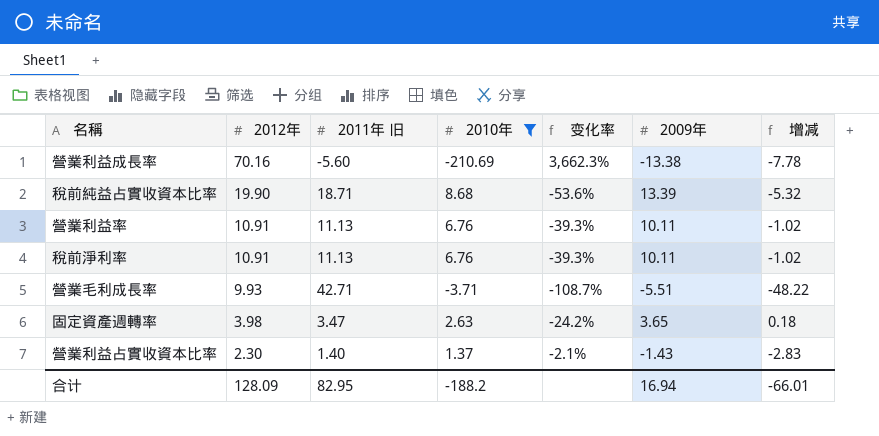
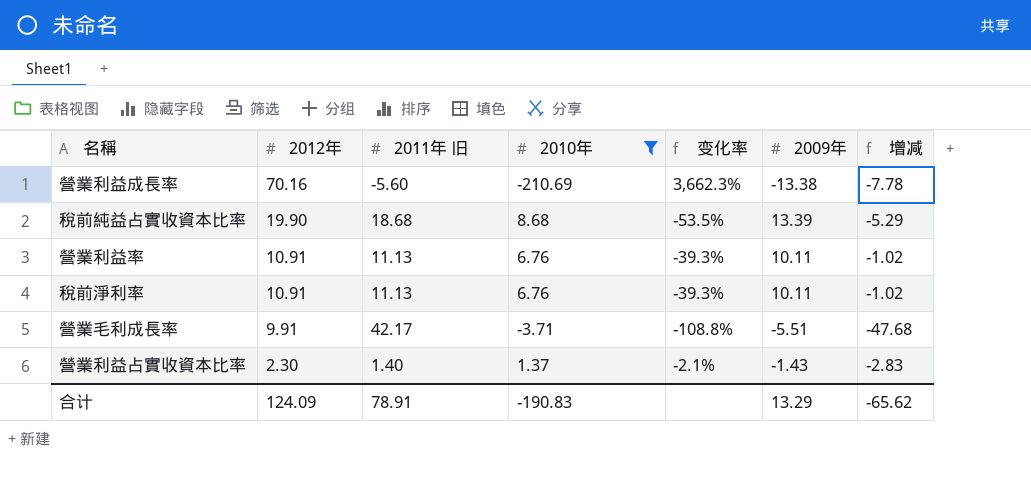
row 固定資產週轉率: 3.98 | 3.47 | 2.63 | -24.2% | 3.65 | 0.18 -> none
稅前純益占實收資本比率 | 2011年 旧: 18.71 -> 18.68
稅前純益占實收資本比率 | 变化率: -53.6% -> -53.5%
稅前純益占實收資本比率 | 增减: -5.32 -> -5.29
營業毛利成長率 | 2012年: 9.93 -> 9.91
營業毛利成長率 | 2011年 旧: 42.71 -> 42.17
營業毛利成長率 | 变化率: -108.7% -> -108.8%
營業毛利成長率 | 增减: -48.22 -> -47.68
合计 | 2012年: 128.09 -> 124.09
合计 | 2011年 旧: 82.95 -> 78.91
合计 | 2010年: -188.2 -> -190.83
合计 | 2009年: 16.94 -> 13.29
合计 | 增减: -66.01 -> -65.62

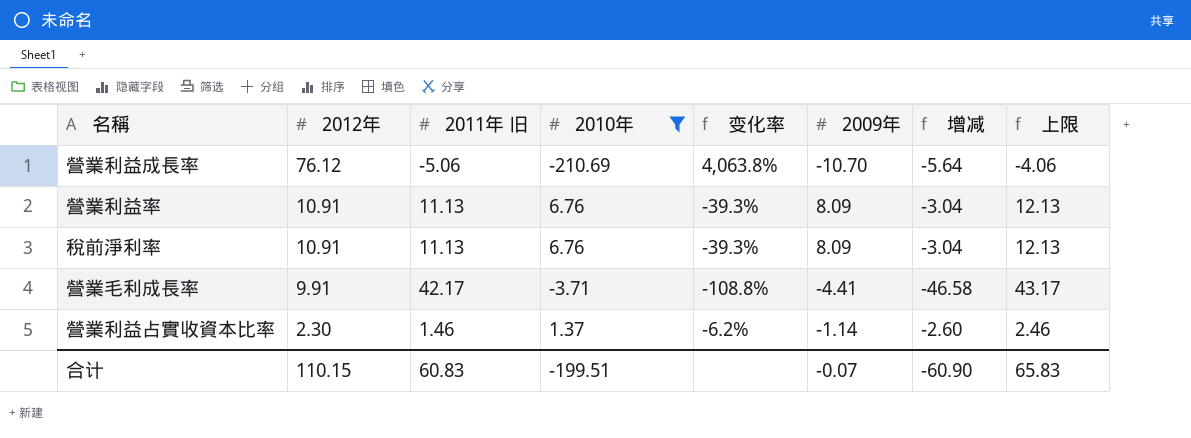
column 上限 | formula: none -> [2011年 旧] + 1
row 稅前純益占實收資本比率: 19.90 | 18.68 | 8.68 | -53.5% | 13.39 | -5.29 -> none
營業利益成長率 | 2012年: 70.16 -> 76.12
營業利益成長率 | 2011年 旧: -5.60 -> -5.06
營業利益成長率 | 变化率: 3,662.3% -> 4,063.8%
營業利益成長率 | 2009年: -13.38 -> -10.70
營業利益成長率 | 增减: -7.78 -> -5.64
營業利益率 | 2009年: 10.11 -> 8.09
營業利益率 | 增减: -1.02 -> -3.04
稅前淨利率 | 2009年: 10.11 -> 8.09
稅前淨利率 | 增减: -1.02 -> -3.04
營業毛利成長率 | 2009年: -5.51 -> -4.41
營業毛利成長率 | 增减: -47.68 -> -46.58
營業利益占實收資本比率 | 2011年 旧: 1.40 -> 1.46
營業利益占實收資本比率 | 变化率: -2.1% -> -6.2%
營業利益占實收資本比率 | 2009年: -1.43 -> -1.14
營業利益占實收資本比率 | 增减: -2.83 -> -2.60
合计 | 2012年: 124.09 -> 110.15
合计 | 2011年 旧: 78.91 -> 60.83
合计 | 2010年: -190.83 -> -199.51
合计 | 2009年: 13.29 -> -0.07
合计 | 增减: -65.62 -> -60.90

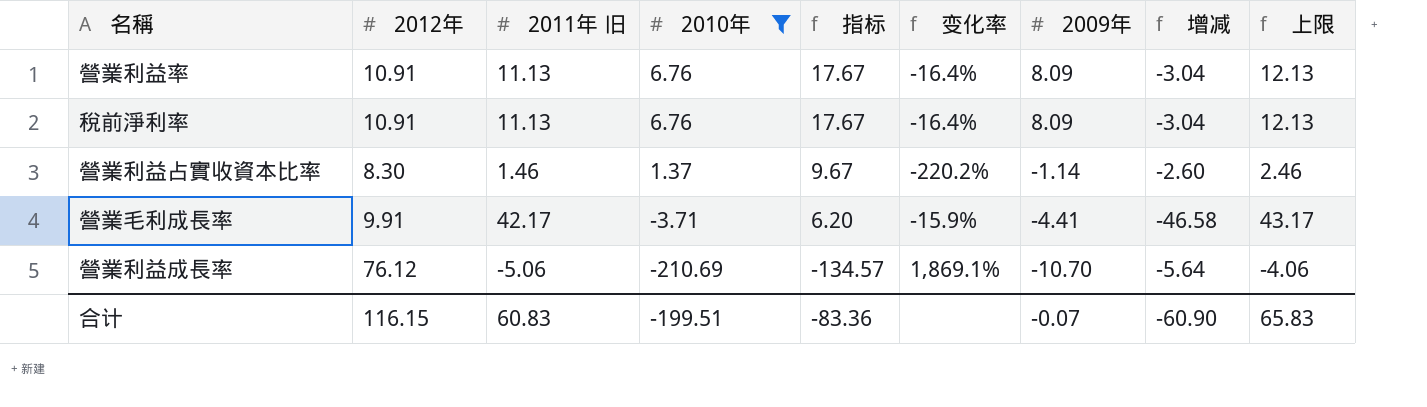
row order: 2012年 descending -> 2010年 descending
column 指标 | formula: none -> [2012年] + [2010年]
column 变化率 | formula: ([2010年] - [2011年 旧]) / [2011年 旧] -> ([2010年] - [2009年]) / [2009年]
營業利益占實收資本比率 | 2012年: 2.30 -> 8.30
合计 | 2012年: 110.15 -> 116.15

